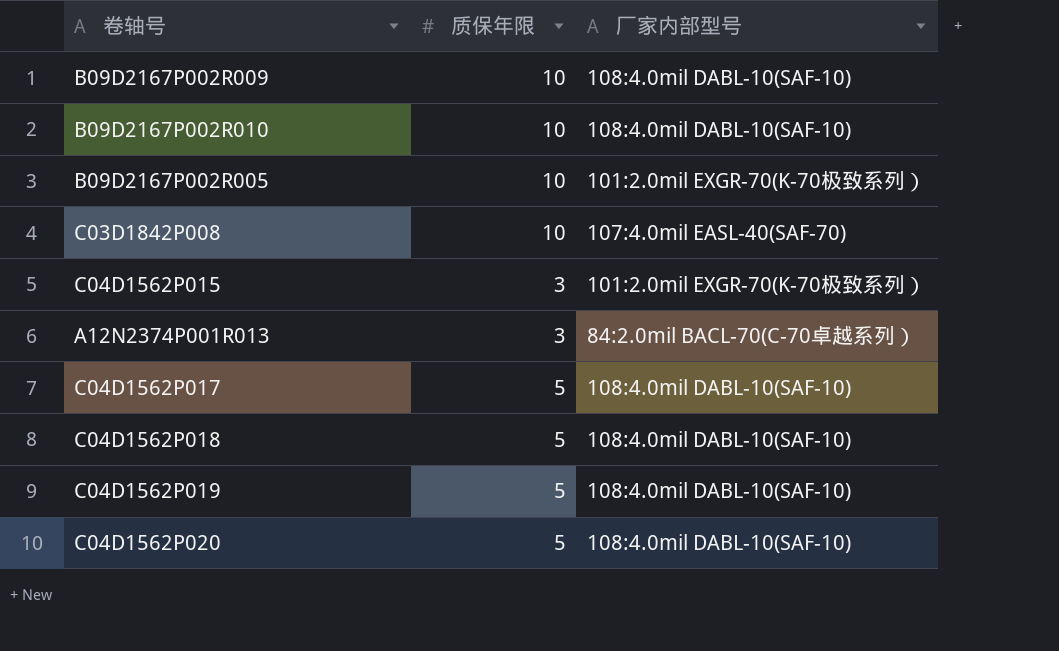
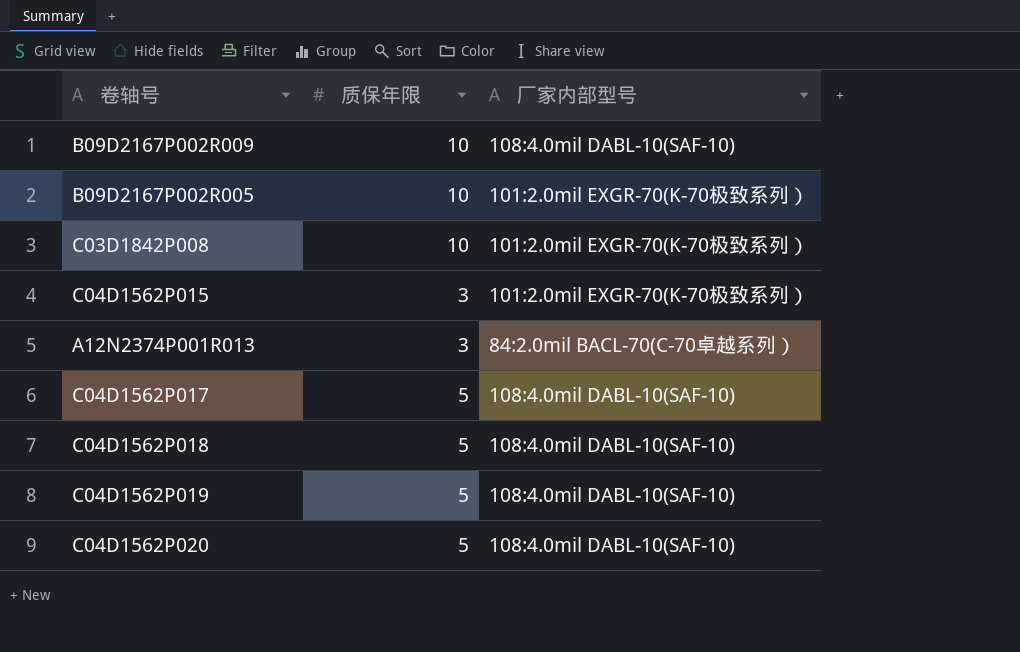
row B09D2167P002R010: 10 | 108:4.0mil DABL-10(SAF-10) -> none
C03D1842P008 | 厂家内部型号: 107:4.0mil EASL-40(SAF-70) -> 101:2.0mil EXGR-70(K-70极致系列）

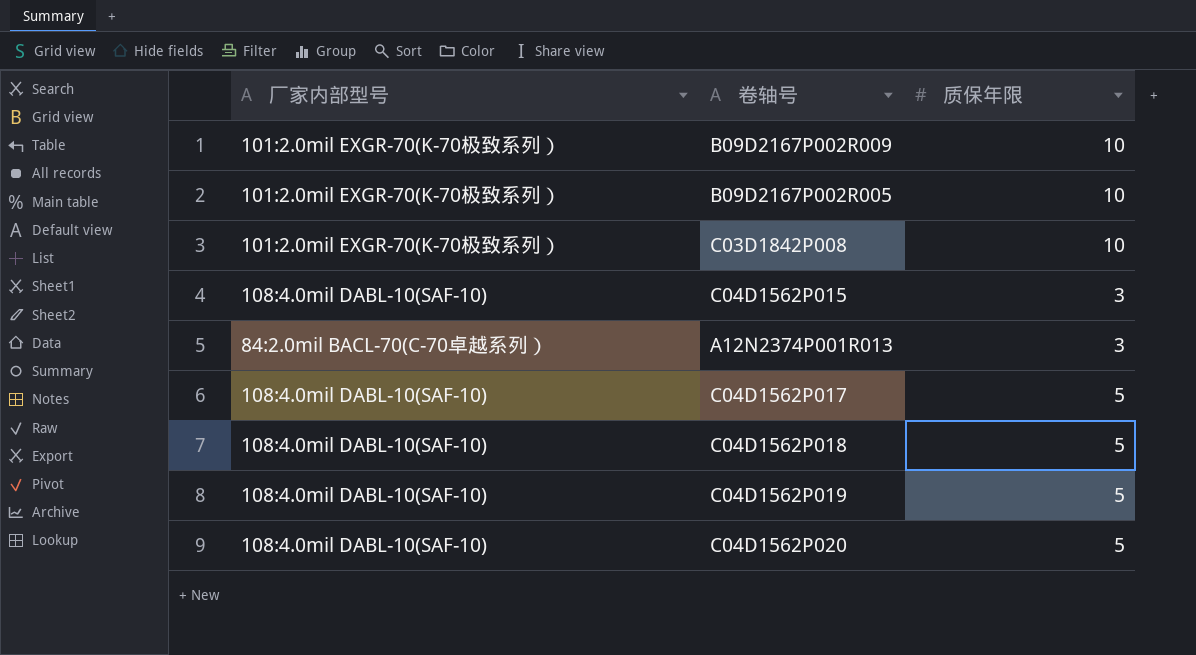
column 厂家内部型号 | position: 3 -> 1
B09D2167P002R009 | 厂家内部型号: 108:4.0mil DABL-10(SAF-10) -> 101:2.0mil EXGR-70(K-70极致系列）
C04D1562P015 | 厂家内部型号: 101:2.0mil EXGR-70(K-70极致系列） -> 108:4.0mil DABL-10(SAF-10)

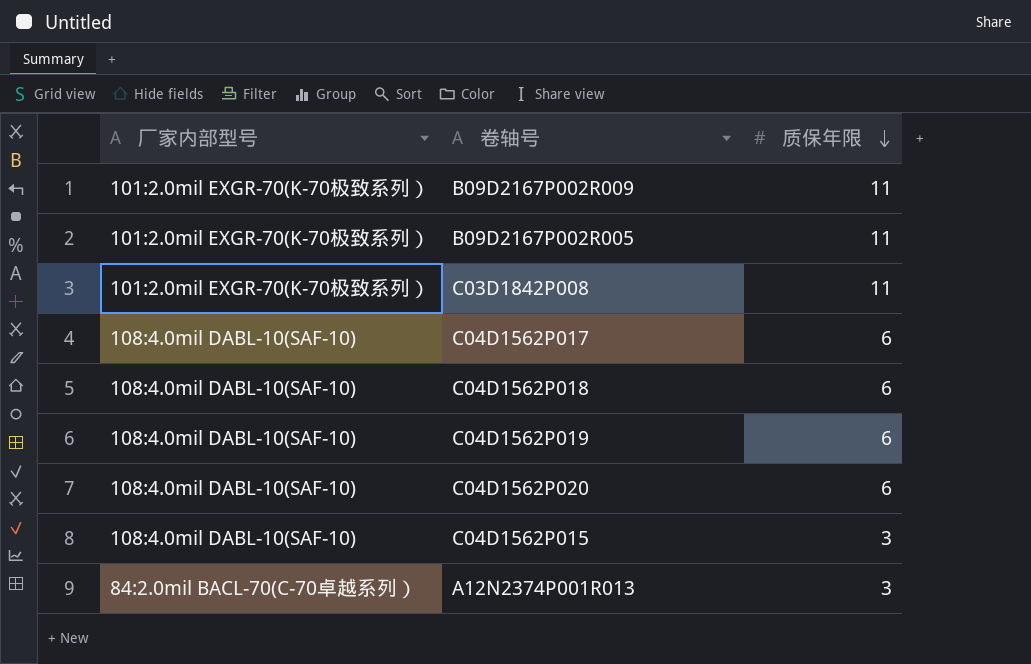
row order: none -> 质保年限 descending
B09D2167P002R009 | 质保年限: 10 -> 11
B09D2167P002R005 | 质保年限: 10 -> 11
C03D1842P008 | 质保年限: 10 -> 11
C04D1562P017 | 质保年限: 5 -> 6
C04D1562P018 | 质保年限: 5 -> 6
C04D1562P019 | 质保年限: 5 -> 6
C04D1562P020 | 质保年限: 5 -> 6

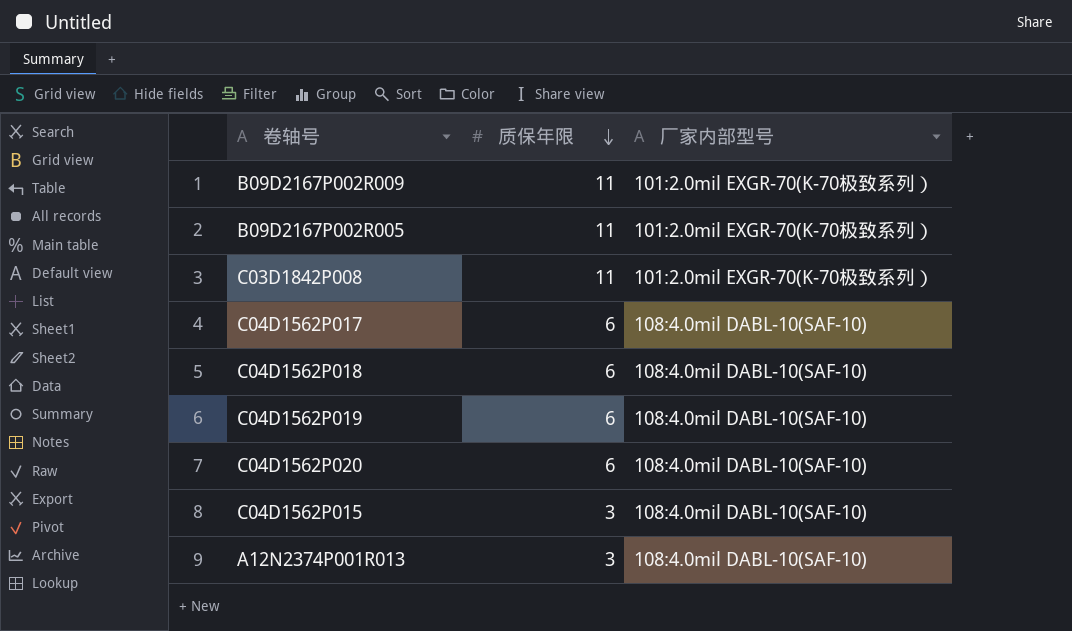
column 厂家内部型号 | position: 1 -> 3
A12N2374P001R013 | 厂家内部型号: 84:2.0mil BACL-70(C-70卓越系列） -> 108:4.0mil DABL-10(SAF-10)

